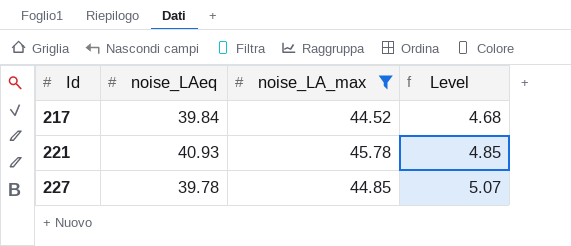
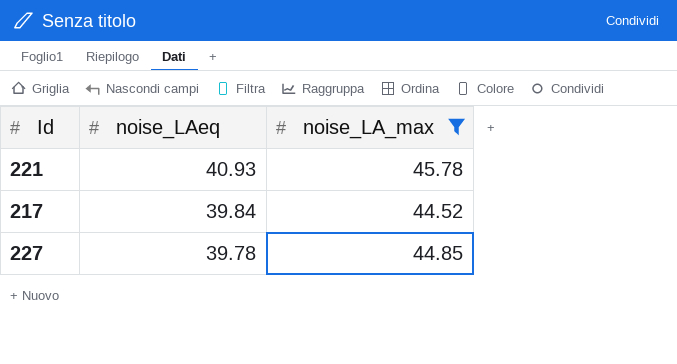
row order: Id ascending -> noise_LAeq descending
column Level | formula: [noise_LA_max] - [noise_LAeq] -> none

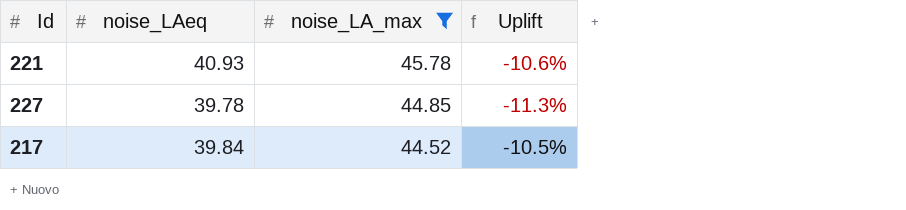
row order: noise_LAeq descending -> noise_LA_max descending
column Uplift | formula: none -> ([noise_LAeq] - [noise_LA_max]) / [noise_LA_max]

